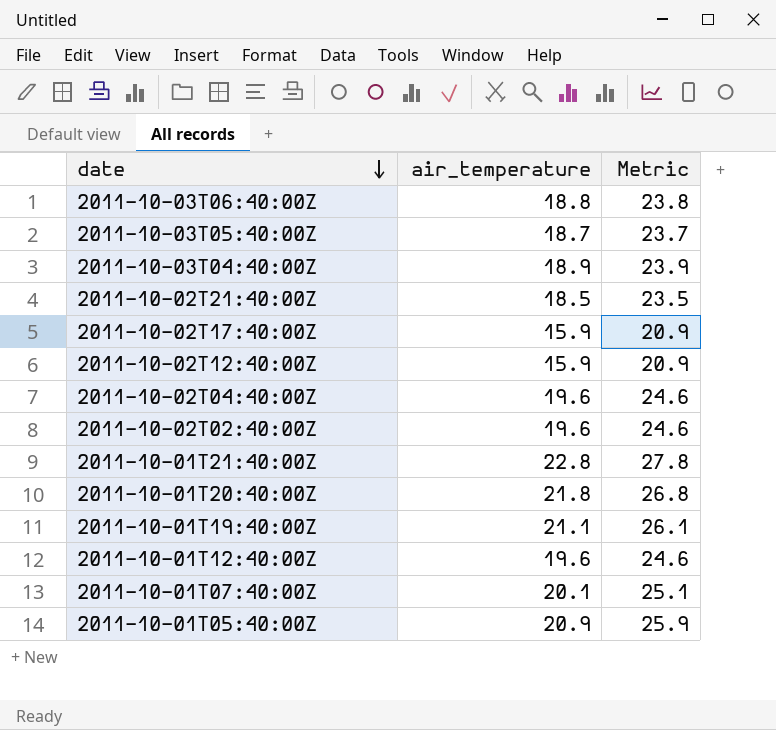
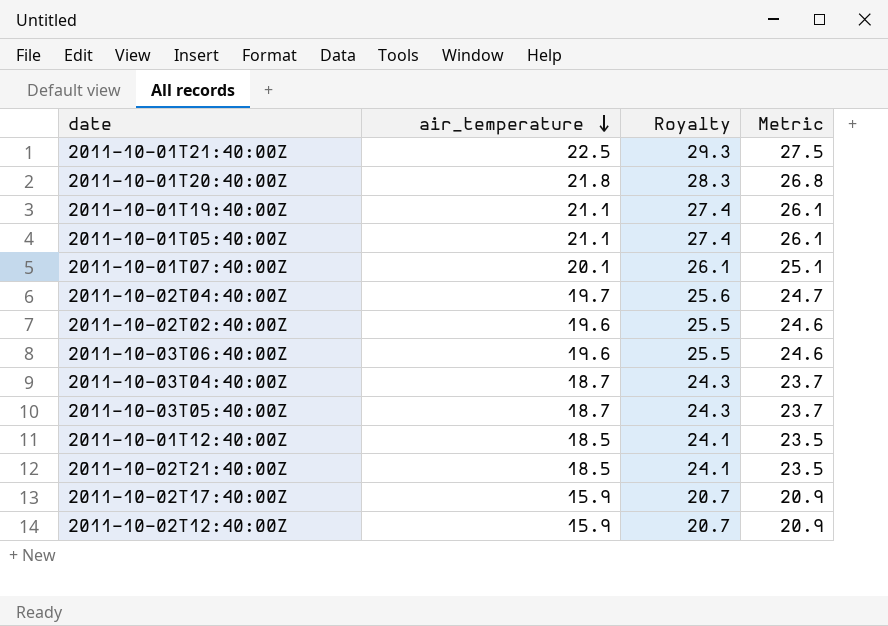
row order: date descending -> air_temperature descending
column Royalty | formula: none -> [air_temperature] * 1.3
2011-10-01T21:40:00Z | air_temperature: 22.8 -> 22.5
2011-10-01T21:40:00Z | Metric: 27.8 -> 27.5
2011-10-01T05:40:00Z | air_temperature: 20.9 -> 21.1
2011-10-01T05:40:00Z | Metric: 25.9 -> 26.1
2011-10-02T04:40:00Z | air_temperature: 19.6 -> 19.7
2011-10-02T04:40:00Z | Metric: 24.6 -> 24.7
2011-10-03T06:40:00Z | air_temperature: 18.8 -> 19.6
2011-10-03T06:40:00Z | Metric: 23.8 -> 24.6
2011-10-03T04:40:00Z | air_temperature: 18.9 -> 18.7
2011-10-03T04:40:00Z | Metric: 23.9 -> 23.7
2011-10-01T12:40:00Z | air_temperature: 19.6 -> 18.5
2011-10-01T12:40:00Z | Metric: 24.6 -> 23.5

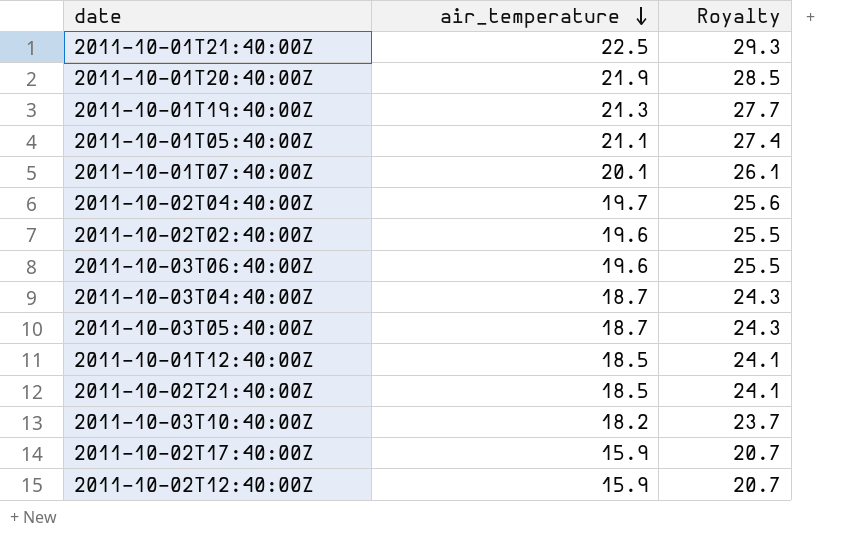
column Metric | formula: [air_temperature] + 5 -> none
2011-10-01T20:40:00Z | air_temperature: 21.8 -> 21.9
2011-10-01T20:40:00Z | Royalty: 28.3 -> 28.5
2011-10-01T19:40:00Z | air_temperature: 21.1 -> 21.3
2011-10-01T19:40:00Z | Royalty: 27.4 -> 27.7
row 2011-10-03T10:40:00Z: none -> 18.2 | 23.7

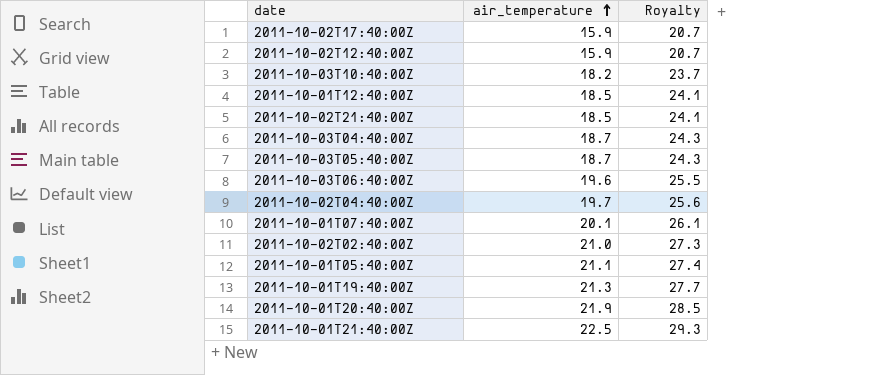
row order: air_temperature descending -> air_temperature ascending
2011-10-02T02:40:00Z | air_temperature: 19.6 -> 21.0
2011-10-02T02:40:00Z | Royalty: 25.5 -> 27.3

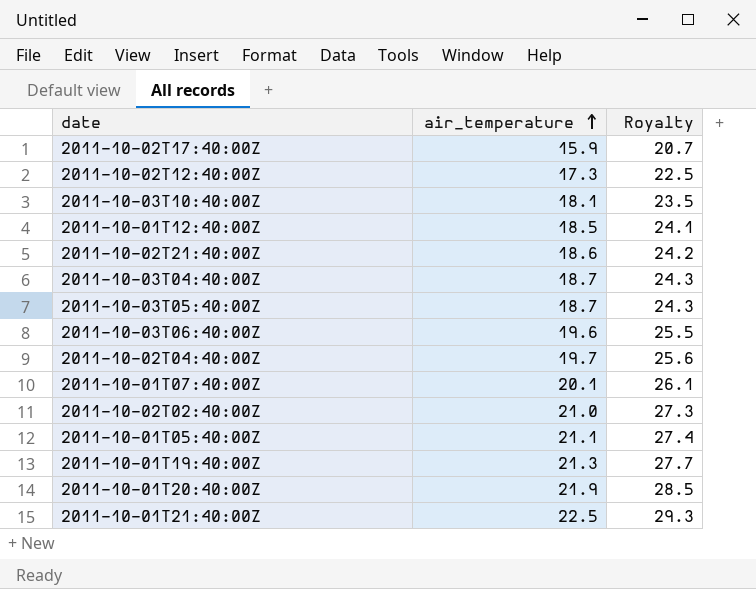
2011-10-02T12:40:00Z | air_temperature: 15.9 -> 17.3
2011-10-02T12:40:00Z | Royalty: 20.7 -> 22.5
2011-10-03T10:40:00Z | air_temperature: 18.2 -> 18.1
2011-10-03T10:40:00Z | Royalty: 23.7 -> 23.5
2011-10-02T21:40:00Z | air_temperature: 18.5 -> 18.6
2011-10-02T21:40:00Z | Royalty: 24.1 -> 24.2

